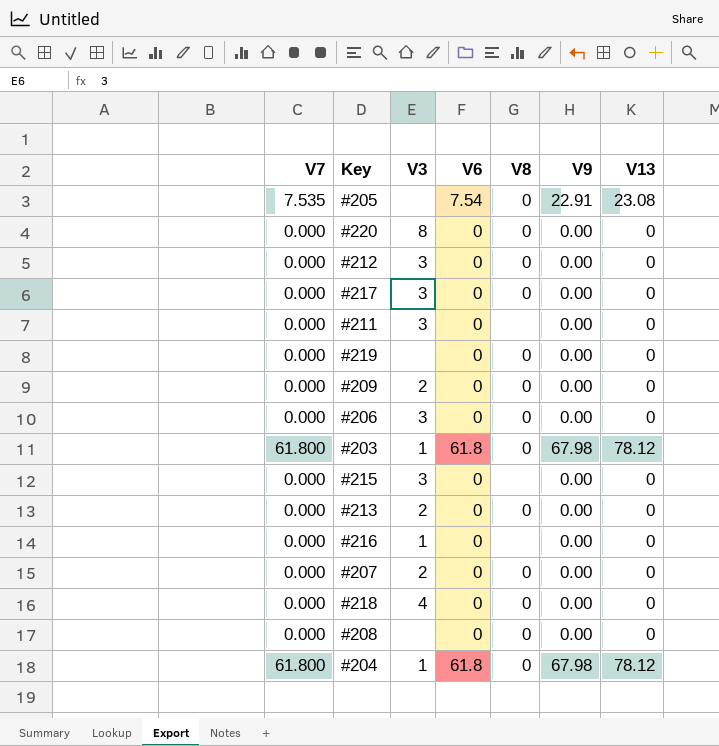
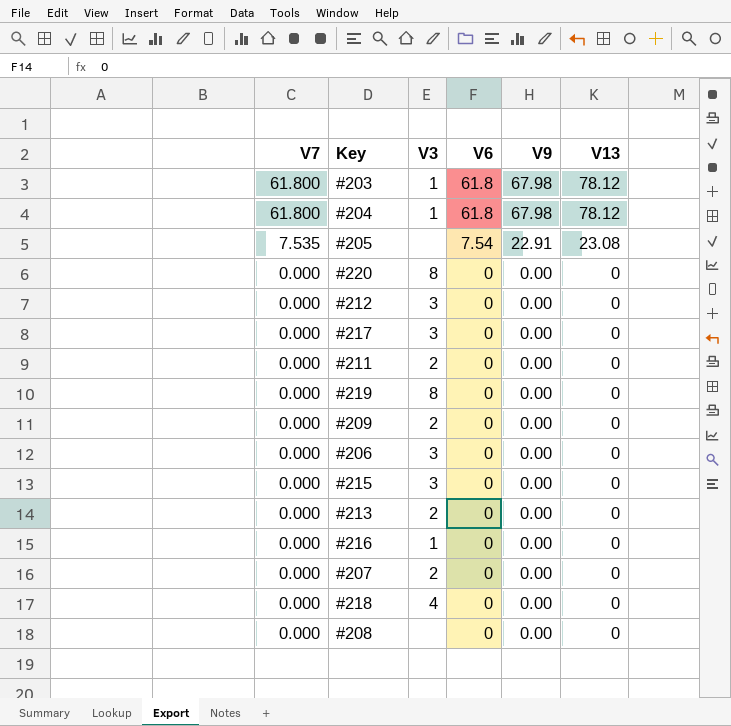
row order: none -> V7 descending
column V8 | position: 5 -> none
#211 | V3: 3 -> 2
#219 | V3: none -> 8

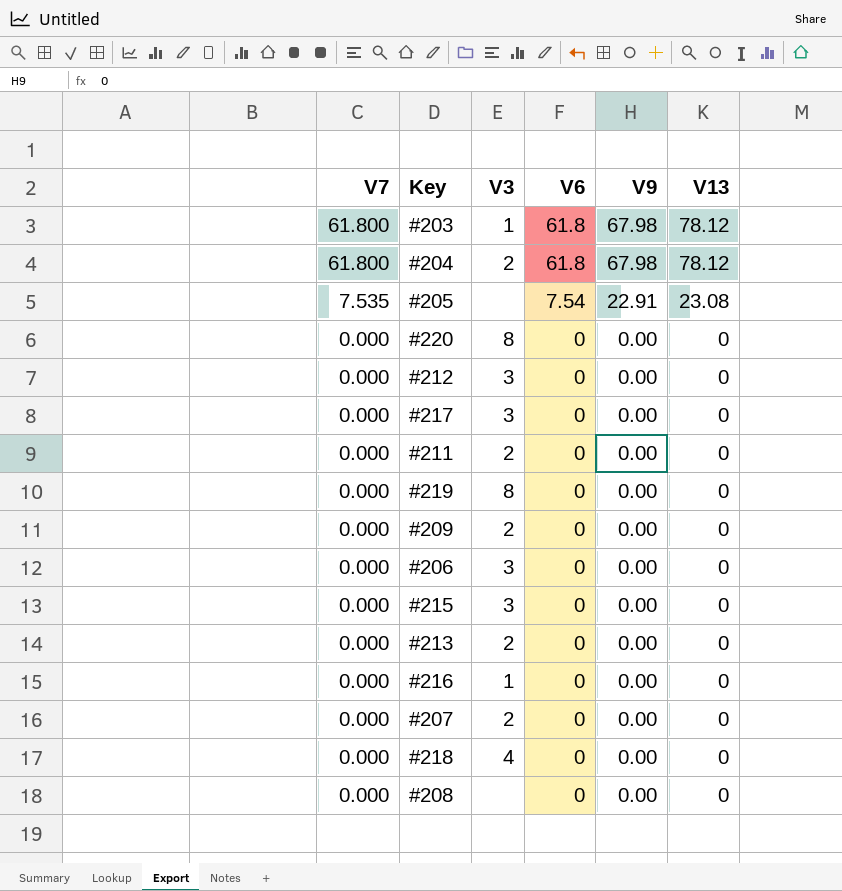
#204 | V3: 1 -> 2

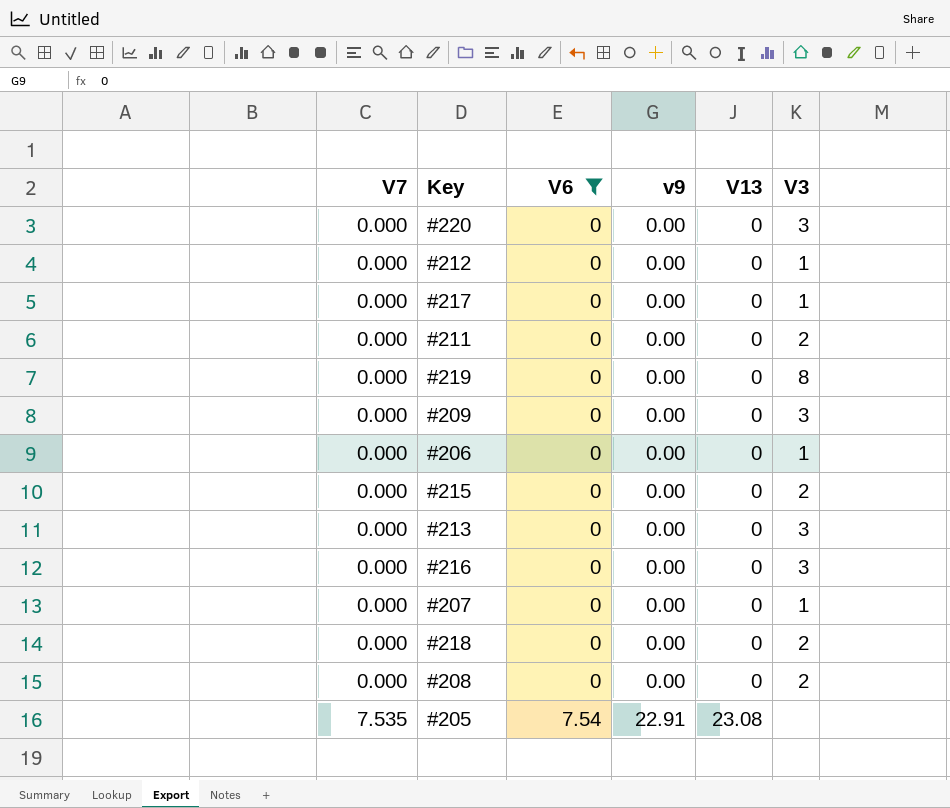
filter: none -> V6 != 61.8
row order: V7 descending -> V7 ascending
column name: V9 -> v9
column V3 | position: 3 -> 6
#220 | V3: 8 -> 3
#212 | V3: 3 -> 1
#217 | V3: 3 -> 1
#209 | V3: 2 -> 3
#206 | V3: 3 -> 1
#215 | V3: 3 -> 2
#213 | V3: 2 -> 3
#216 | V3: 1 -> 3
#207 | V3: 2 -> 1
#218 | V3: 4 -> 2
#208 | V3: none -> 2

